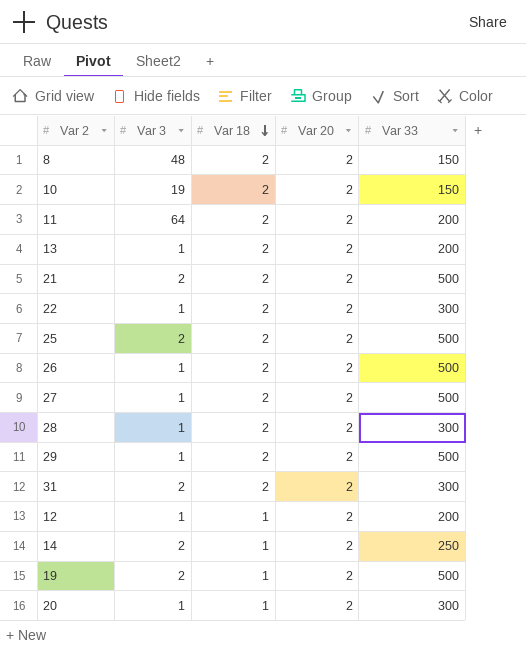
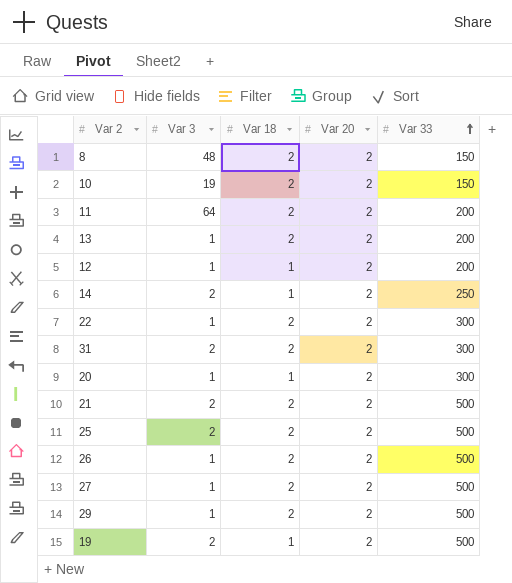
row order: Var 18 descending -> Var 33 ascending
row 28: 1 | 2 | 2 | 300 -> none

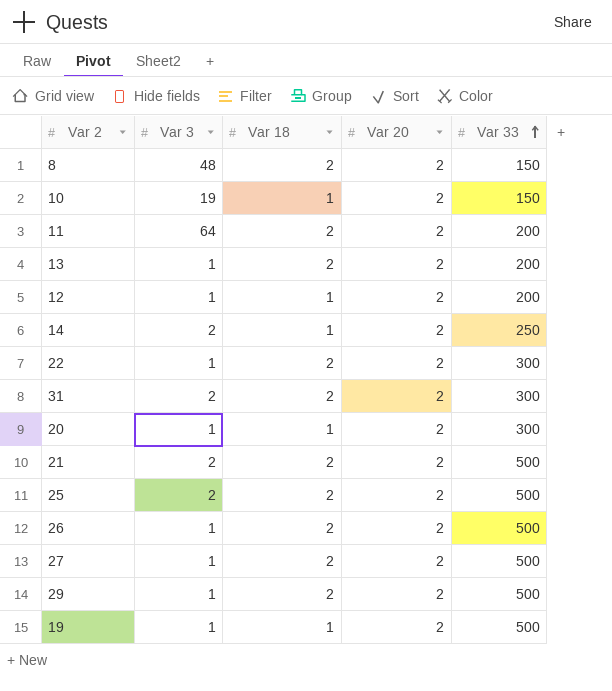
10 | Var 18: 2 -> 1
19 | Var 3: 2 -> 1

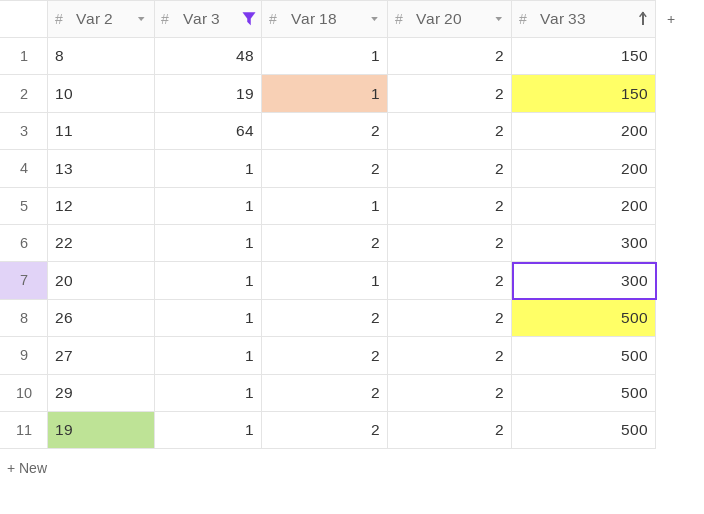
filter: none -> Var 3 != 2
8 | Var 18: 2 -> 1
19 | Var 18: 1 -> 2

